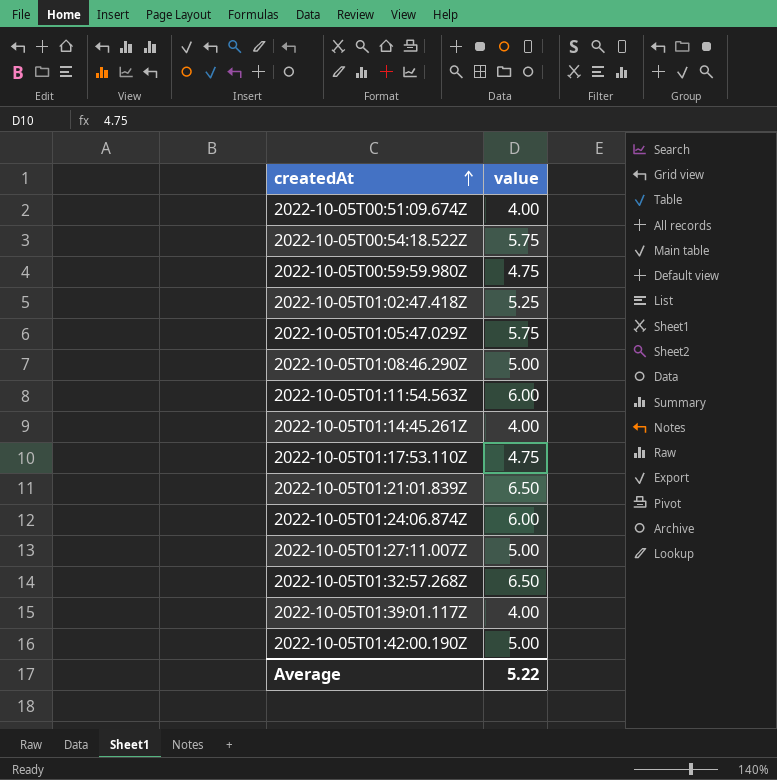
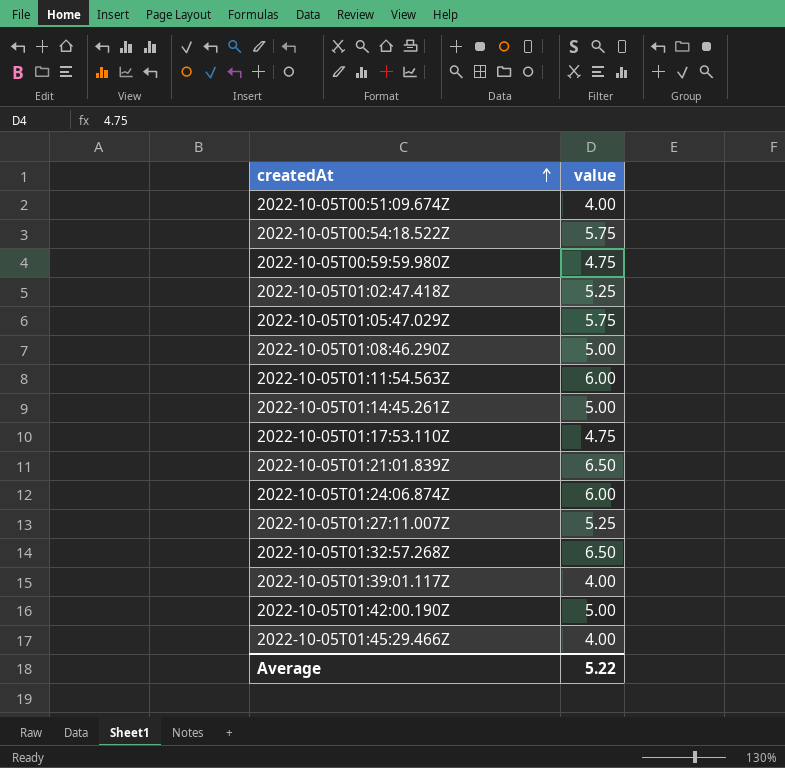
2022-10-05T01:14:45.261Z | value: 4.00 -> 5.00
2022-10-05T01:27:11.007Z | value: 5.00 -> 5.25
row 2022-10-05T01:45:29.466Z: none -> 4.00

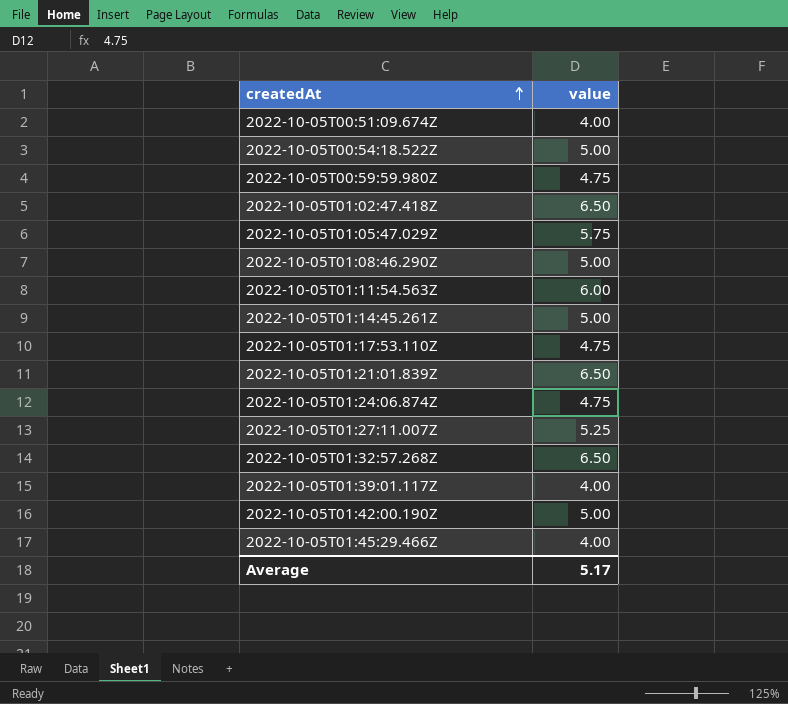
2022-10-05T00:54:18.522Z | value: 5.75 -> 5.00
2022-10-05T01:02:47.418Z | value: 5.25 -> 6.50
2022-10-05T01:24:06.874Z | value: 6.00 -> 4.75
Average | value: 5.22 -> 5.17

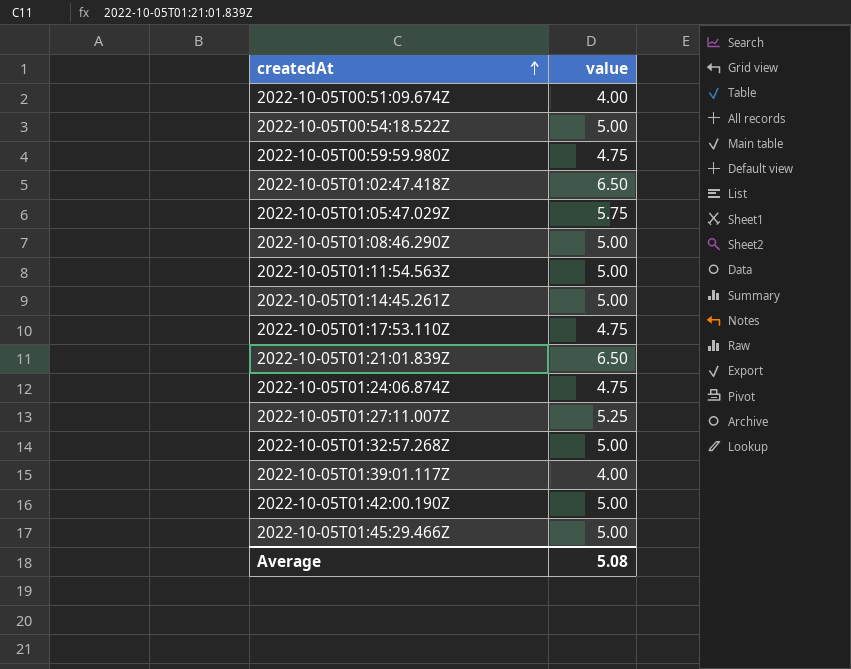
2022-10-05T01:11:54.563Z | value: 6.00 -> 5.00
2022-10-05T01:32:57.268Z | value: 6.50 -> 5.00
2022-10-05T01:45:29.466Z | value: 4.00 -> 5.00
Average | value: 5.17 -> 5.08

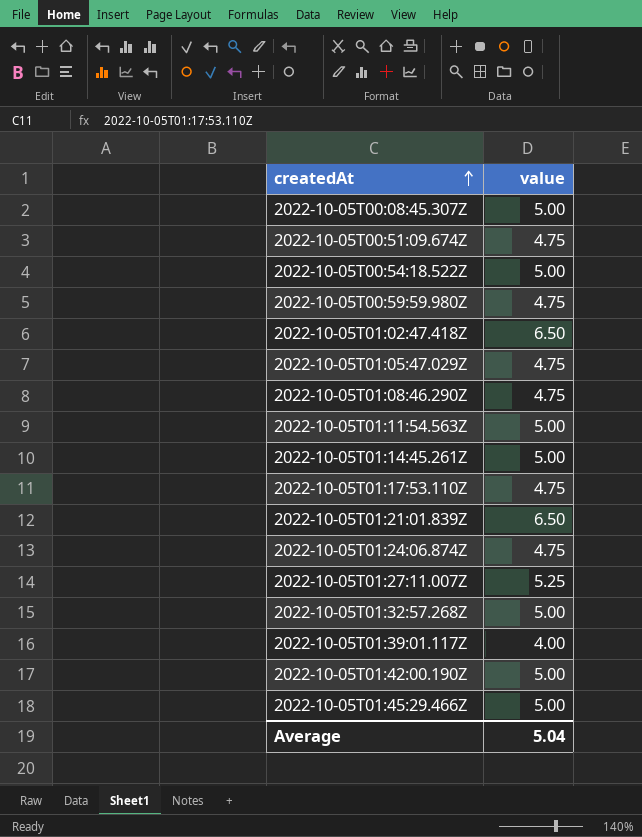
row 2022-10-05T00:08:45.307Z: none -> 5.00
2022-10-05T00:51:09.674Z | value: 4.00 -> 4.75
2022-10-05T01:05:47.029Z | value: 5.75 -> 4.75
2022-10-05T01:08:46.290Z | value: 5.00 -> 4.75
Average | value: 5.08 -> 5.04

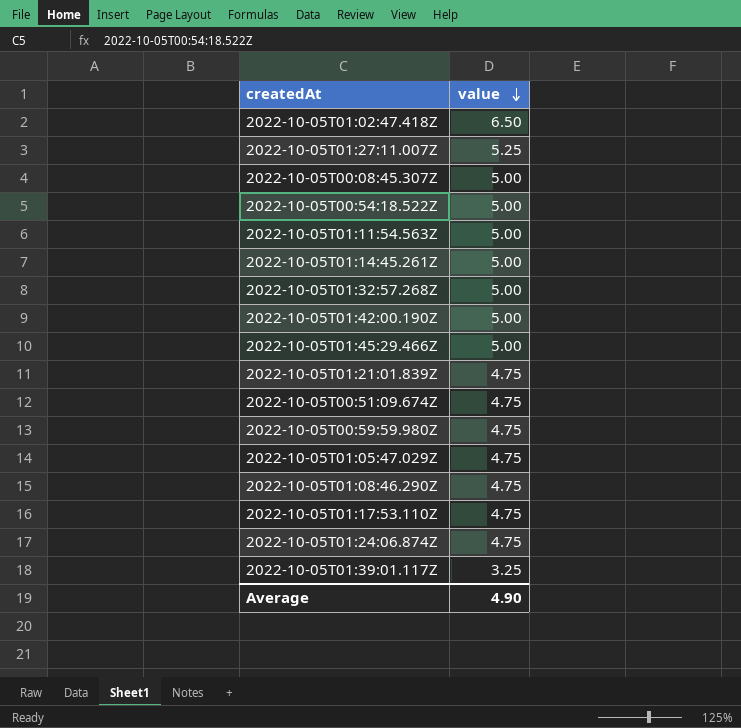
row order: createdAt ascending -> value descending
2022-10-05T01:21:01.839Z | value: 6.50 -> 4.75
2022-10-05T01:39:01.117Z | value: 4.00 -> 3.25
Average | value: 5.04 -> 4.90

